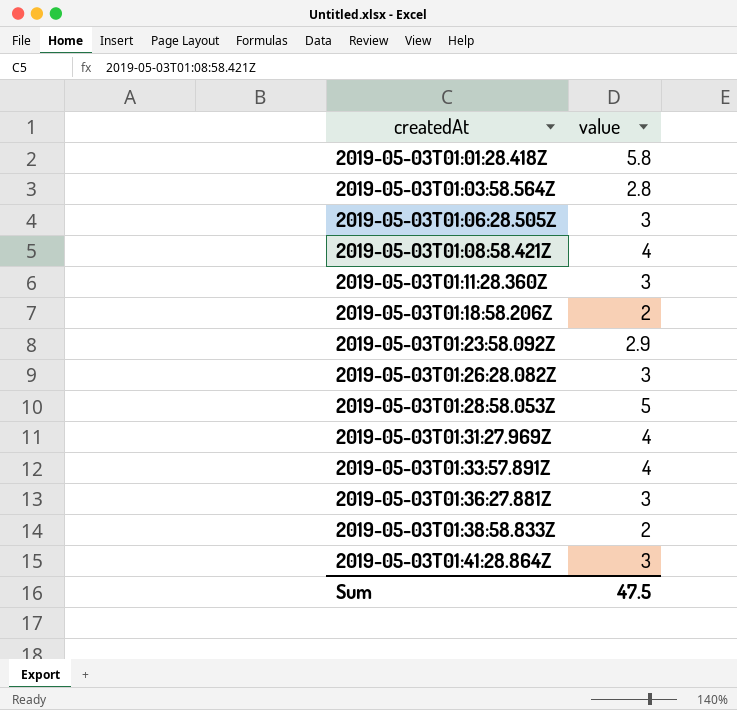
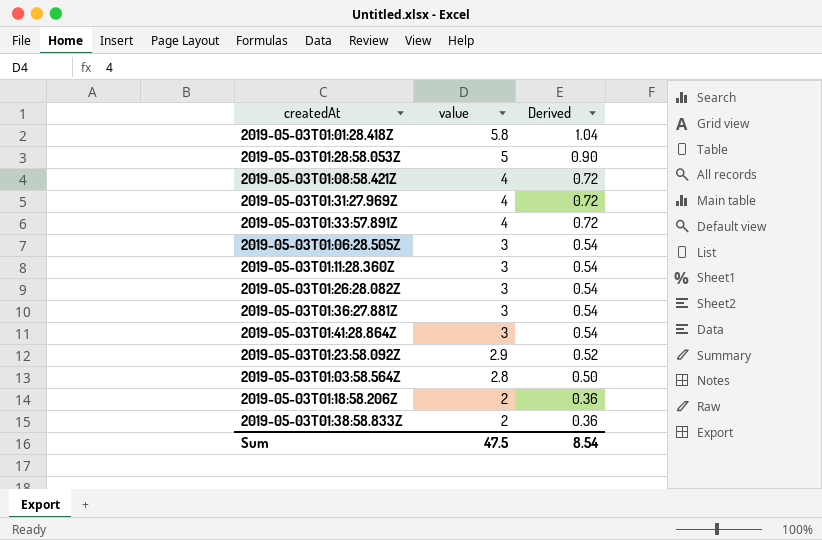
row order: createdAt ascending -> value descending
column Derived | formula: none -> [value] * 0.18

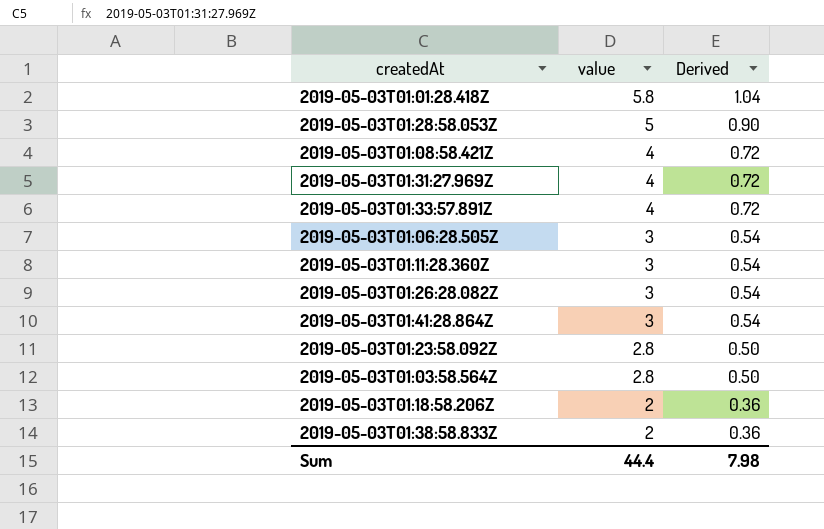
row 2019-05-03T01:36:27.881Z: 3 | 0.54 -> none
2019-05-03T01:23:58.092Z | value: 2.9 -> 2.8
2019-05-03T01:23:58.092Z | Derived: 0.52 -> 0.50
Sum | value: 47.5 -> 44.4
Sum | Derived: 8.54 -> 7.98

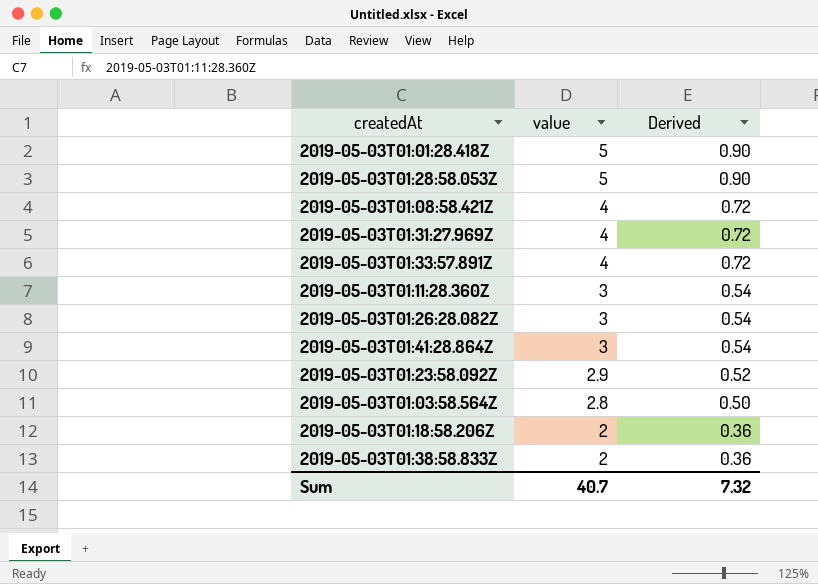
row 2019-05-03T01:06:28.505Z: 3 | 0.54 -> none
2019-05-03T01:01:28.418Z | value: 5.8 -> 5
2019-05-03T01:01:28.418Z | Derived: 1.04 -> 0.90
2019-05-03T01:23:58.092Z | value: 2.8 -> 2.9
2019-05-03T01:23:58.092Z | Derived: 0.50 -> 0.52
Sum | value: 44.4 -> 40.7
Sum | Derived: 7.98 -> 7.32

